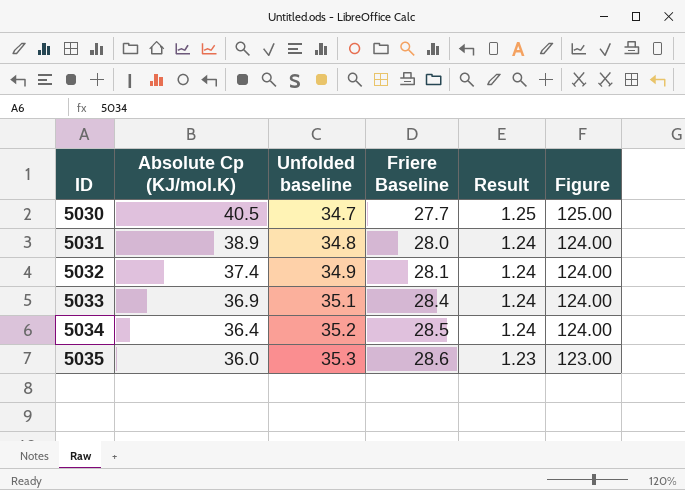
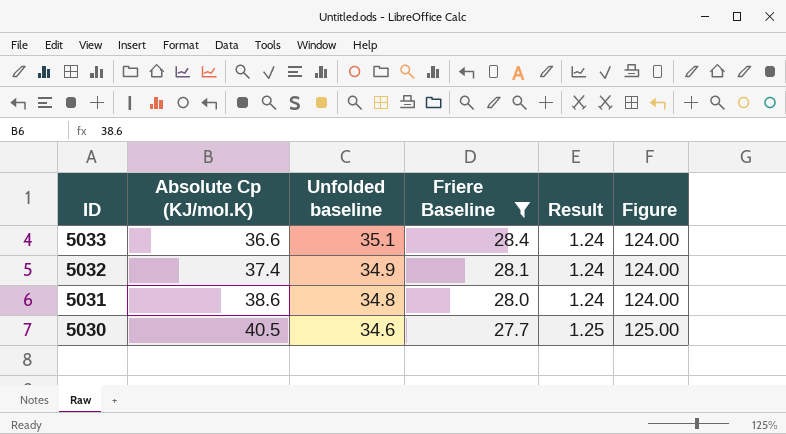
filter: none -> Friere Baseline <= 28.4
row order: ID ascending -> ID descending
5033 | Absolute Cp (KJ/mol.K): 36.9 -> 36.6
5031 | Absolute Cp (KJ/mol.K): 38.9 -> 38.6
5030 | Unfolded baseline: 34.7 -> 34.6

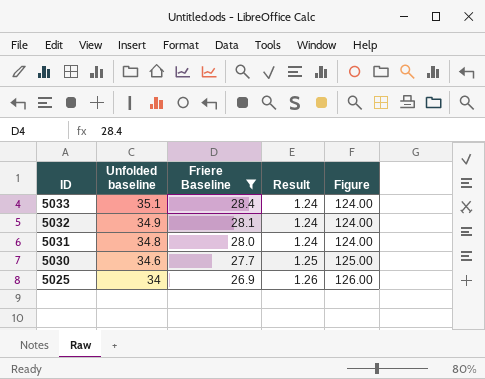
column Absolute Cp (KJ/mol.K) | position: 2 -> none
row 5025: none -> 34 | 26.9 | 1.26 | 126.00

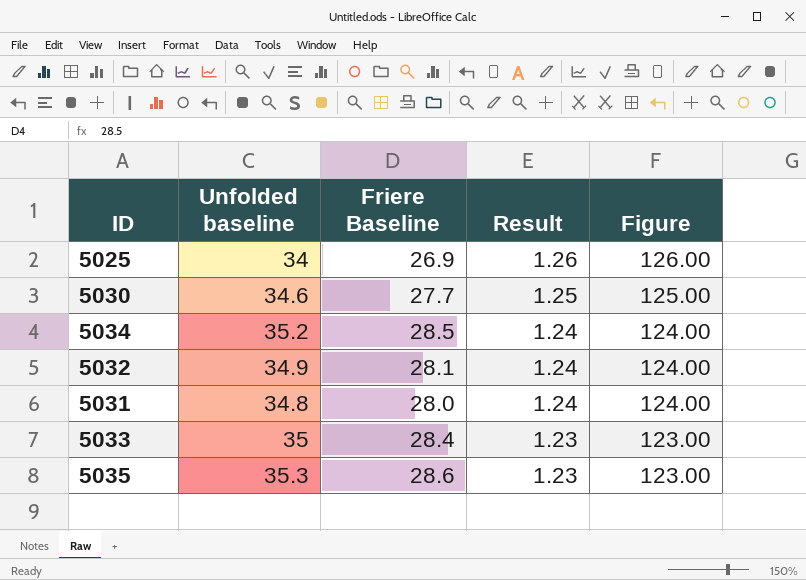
filter: Friere Baseline <= 28.4 -> none
row order: ID descending -> Result descending
5033 | Unfolded baseline: 35.1 -> 35
5033 | Result: 1.24 -> 1.23
5033 | Figure: 124.00 -> 123.00

